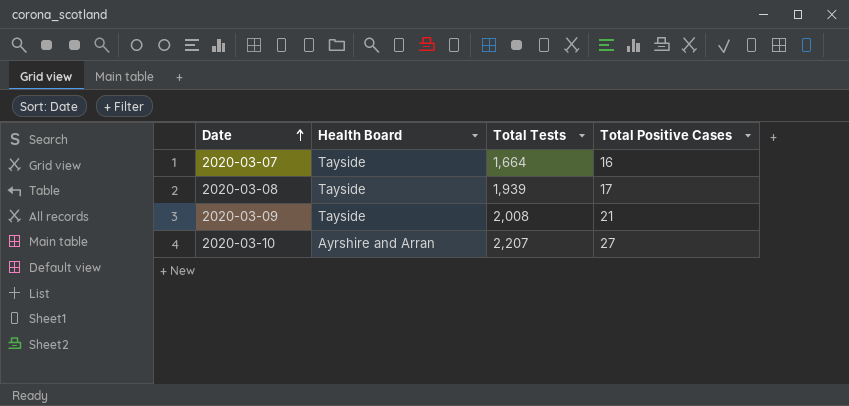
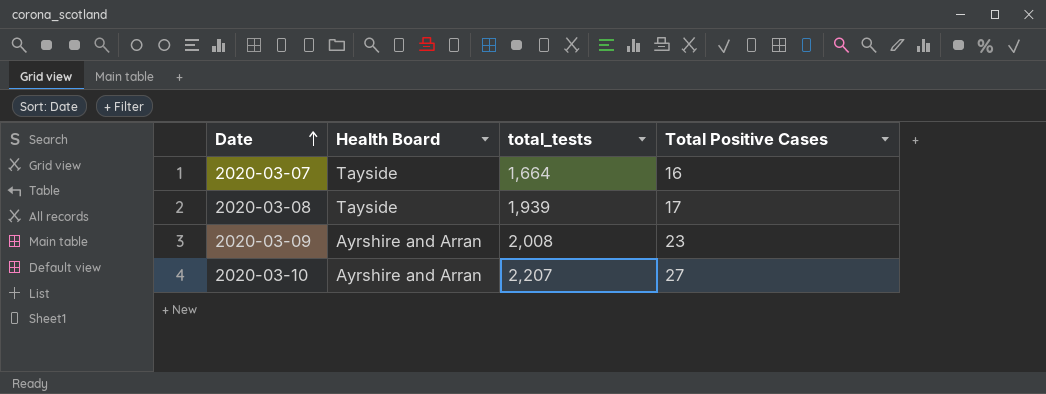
column name: Total Tests -> total_tests
2020-03-09 | Health Board: Tayside -> Ayrshire and Arran
2020-03-09 | Total Positive Cases: 21 -> 23

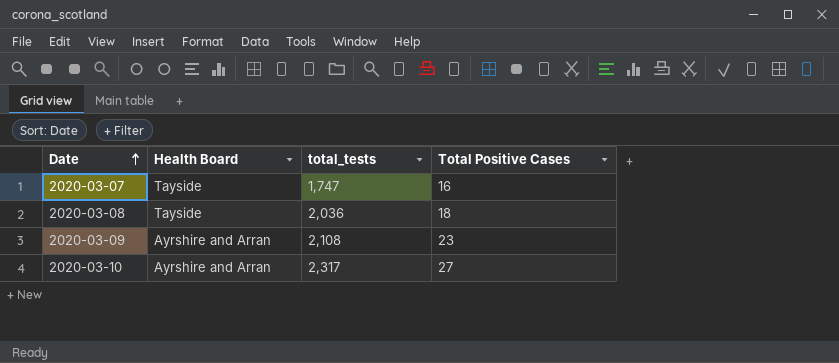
2020-03-07 | total_tests: 1,664 -> 1,747
2020-03-08 | total_tests: 1,939 -> 2,036
2020-03-08 | Total Positive Cases: 17 -> 18
2020-03-09 | total_tests: 2,008 -> 2,108
2020-03-10 | total_tests: 2,207 -> 2,317

